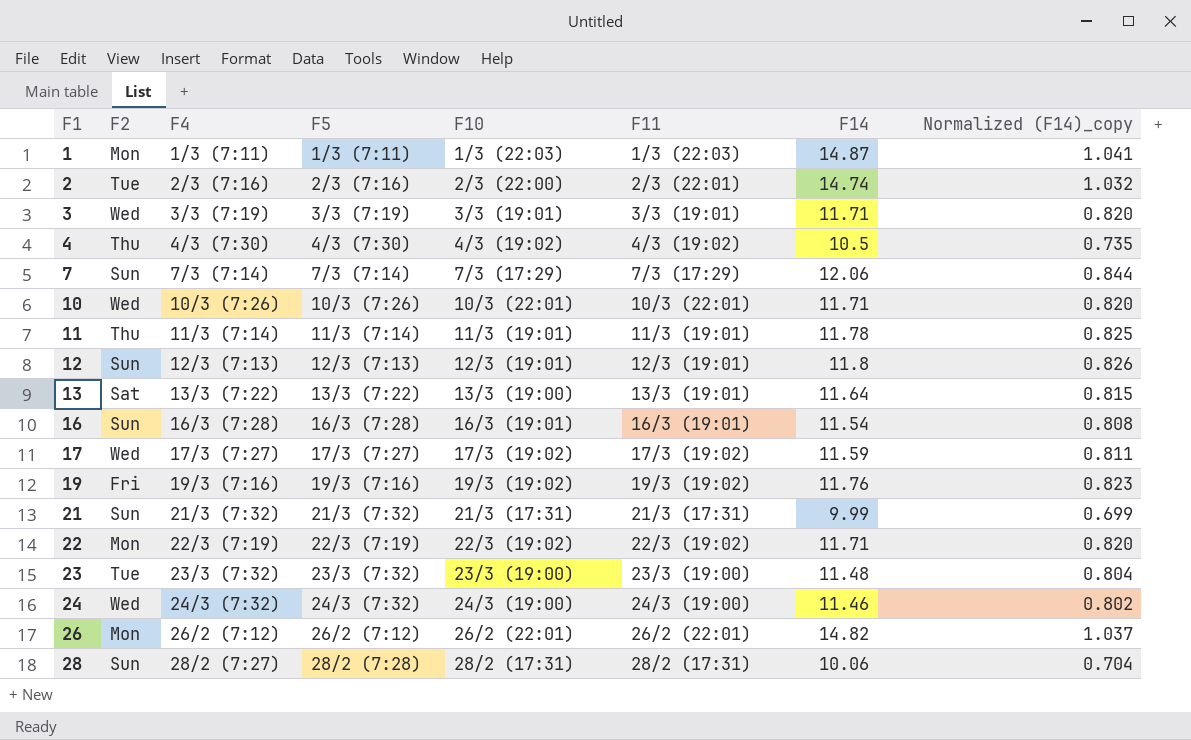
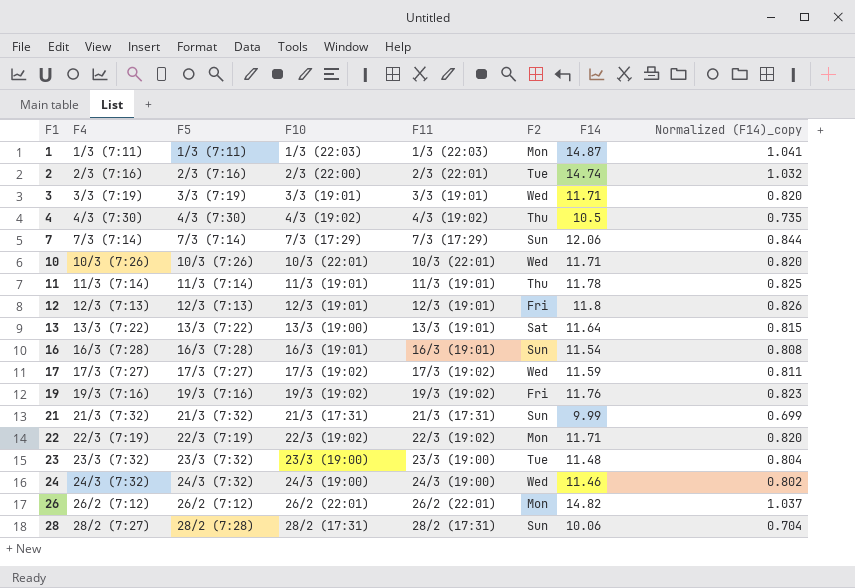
column F2 | position: 2 -> 6
12 | F2: Sun -> Fri

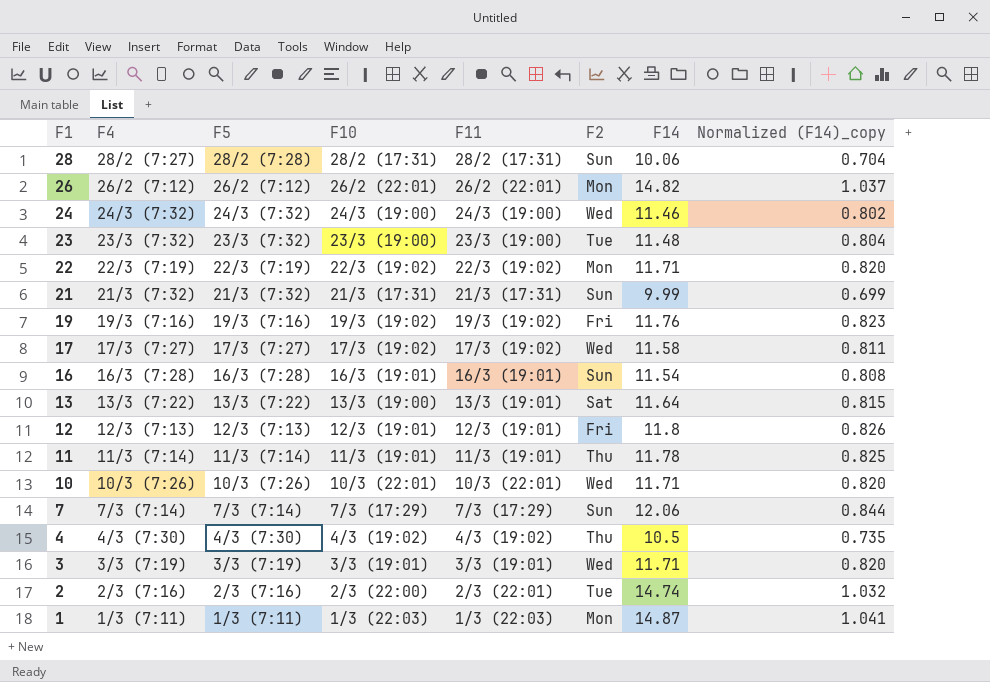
row order: F1 ascending -> F1 descending
17 | F14: 11.59 -> 11.58

